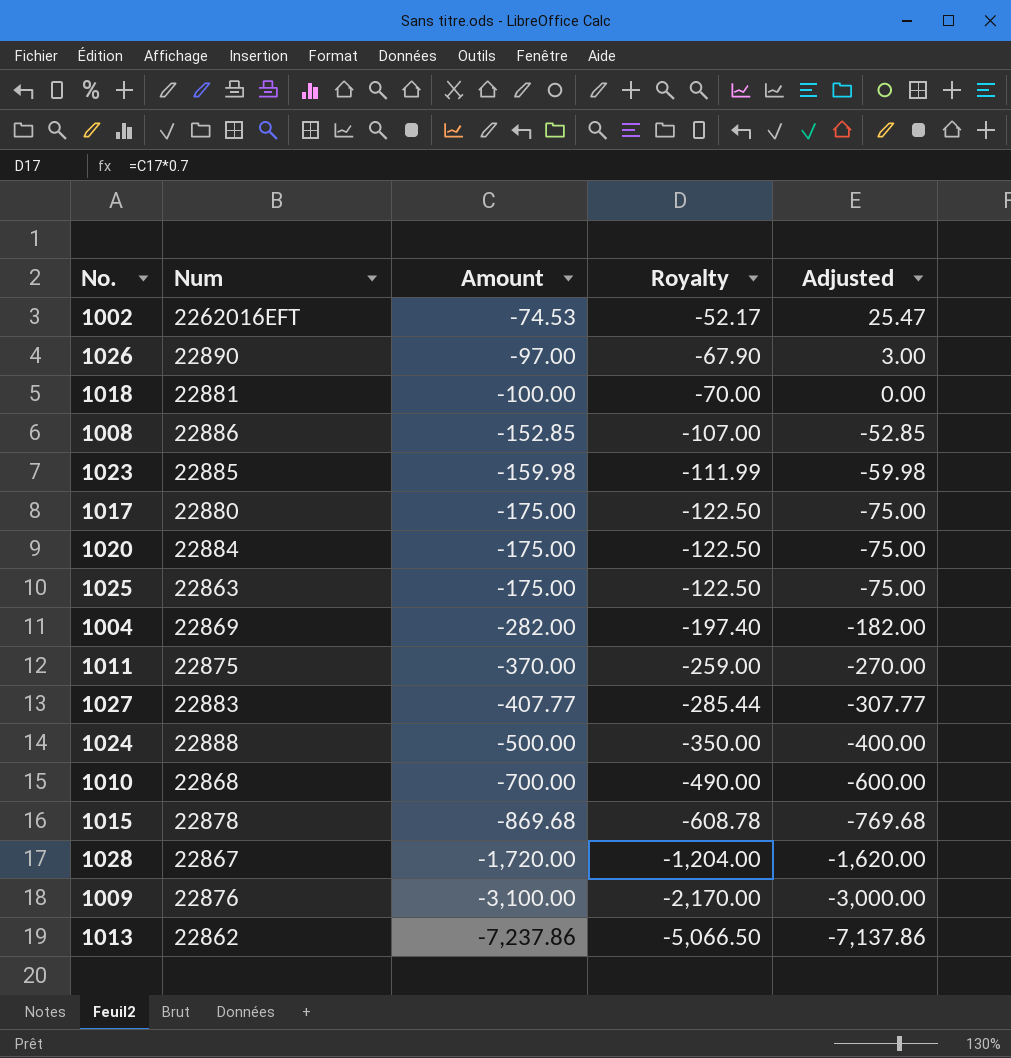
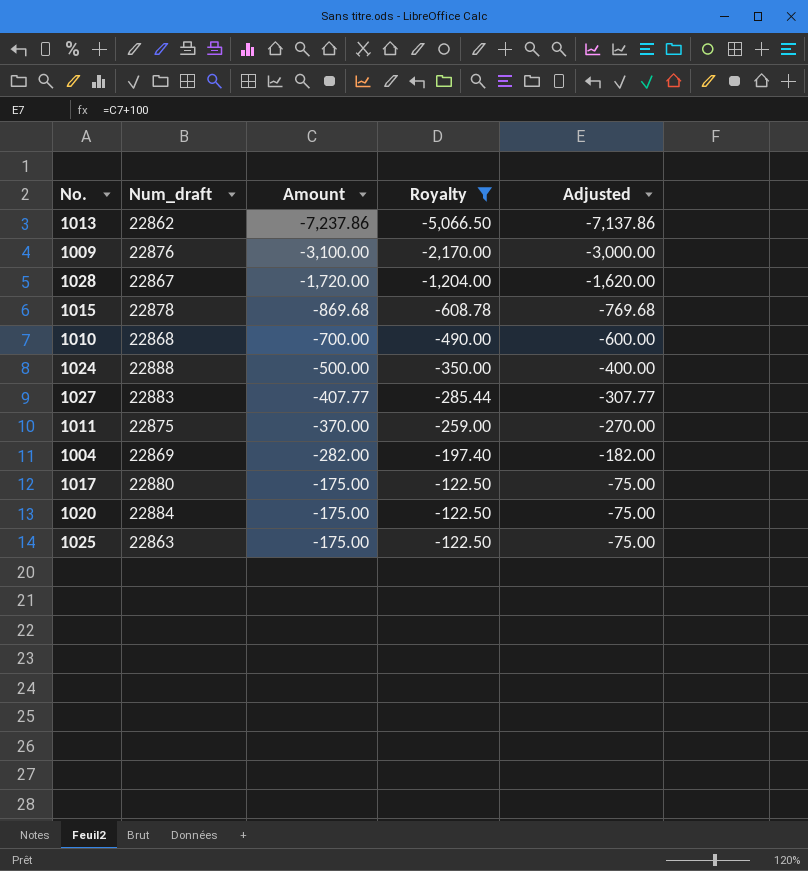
filter: none -> Royalty <= -122.50
row order: Amount descending -> Amount ascending
column name: Num -> Num_draft

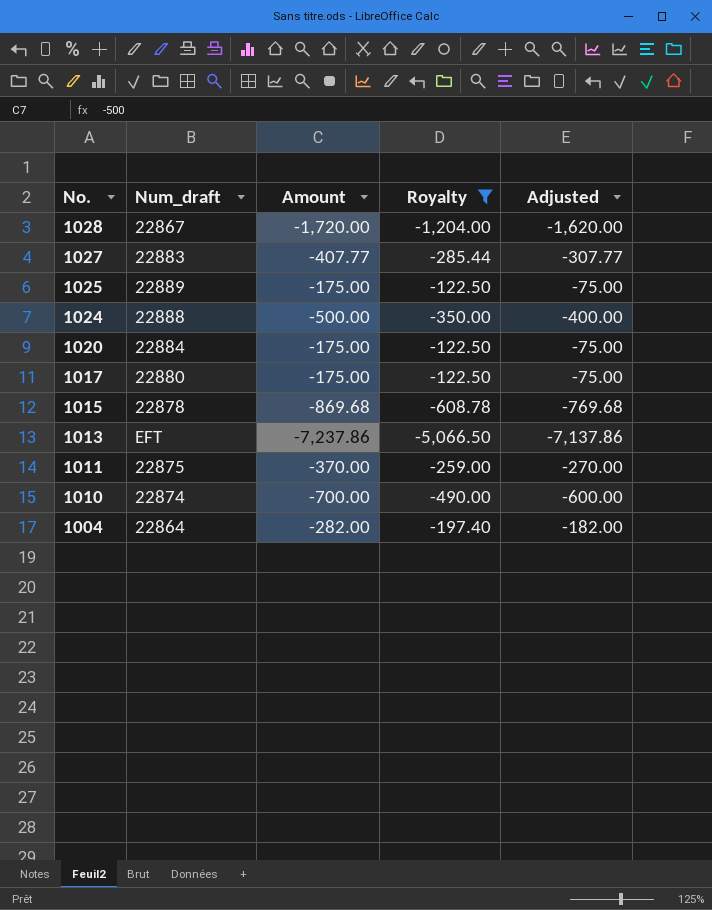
row order: Amount ascending -> No. descending
row 1009: 22876 | -3,100.00 | -2,170.00 | -3,000.00 -> none
1025 | Num_draft: 22863 -> 22889
1013 | Num_draft: 22862 -> EFT
1010 | Num_draft: 22868 -> 22874
1004 | Num_draft: 22869 -> 22864

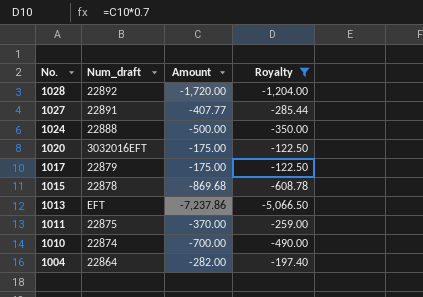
column Adjusted | formula: [Amount] + 100 -> none
row 1025: 22889 | -175.00 | -122.50 | -75.00 -> none
1028 | Num_draft: 22867 -> 22892
1027 | Num_draft: 22883 -> 22891
1020 | Num_draft: 22884 -> 3032016EFT
1017 | Num_draft: 22880 -> 22879

